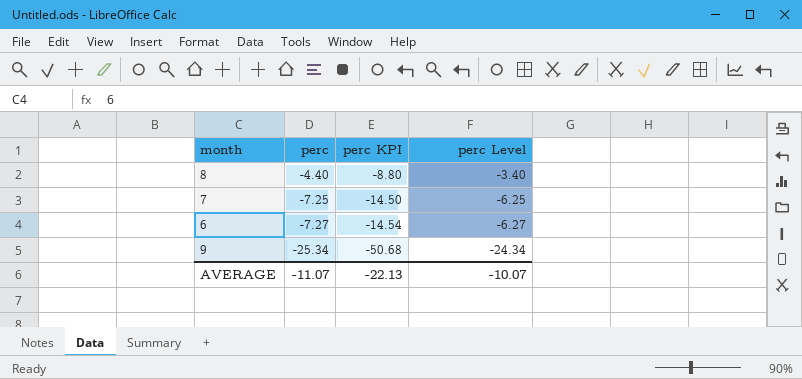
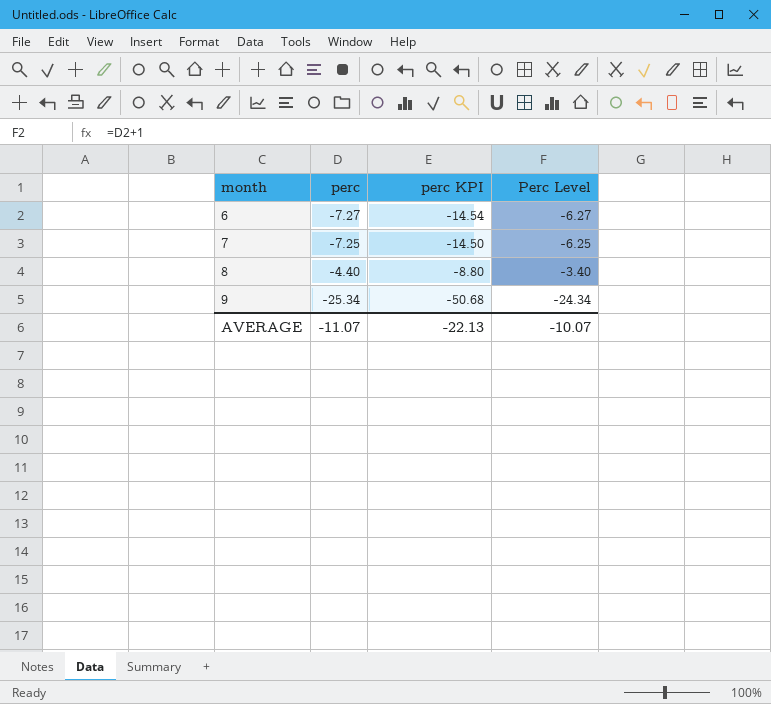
row order: perc descending -> month ascending
column name: perc Level -> Perc Level

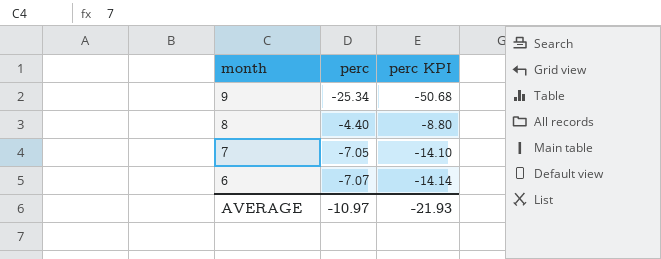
row order: month ascending -> month descending
column Perc Level | formula: [perc] + 1 -> none
7 | perc: -7.25 -> -7.05
7 | perc KPI: -14.50 -> -14.10
6 | perc: -7.27 -> -7.07
6 | perc KPI: -14.54 -> -14.14
AVERAGE | perc: -11.07 -> -10.97
AVERAGE | perc KPI: -22.13 -> -21.93

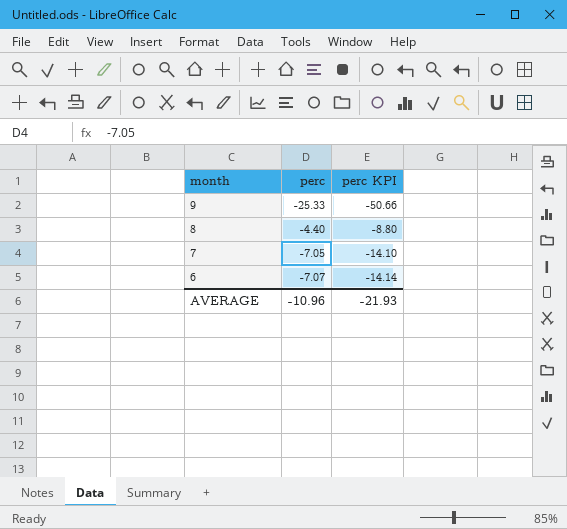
9 | perc: -25.34 -> -25.33
9 | perc KPI: -50.68 -> -50.66
AVERAGE | perc: -10.97 -> -10.96

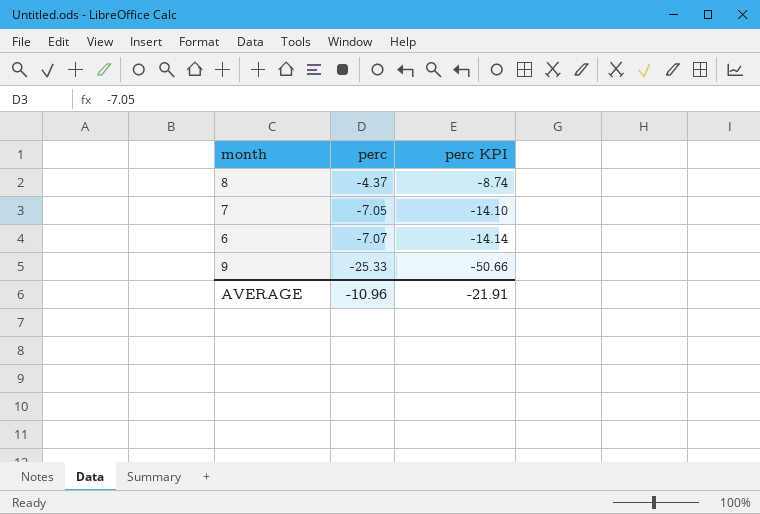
row order: month descending -> perc descending
8 | perc: -4.40 -> -4.37
8 | perc KPI: -8.80 -> -8.74
AVERAGE | perc KPI: -21.93 -> -21.91

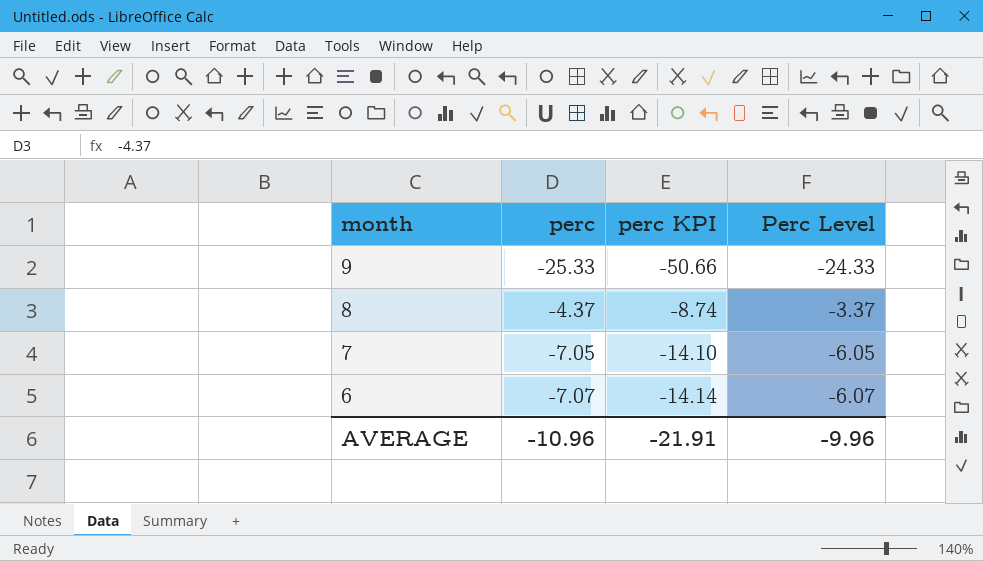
row order: perc descending -> month descending
column Perc Level | formula: none -> [perc] + 1

